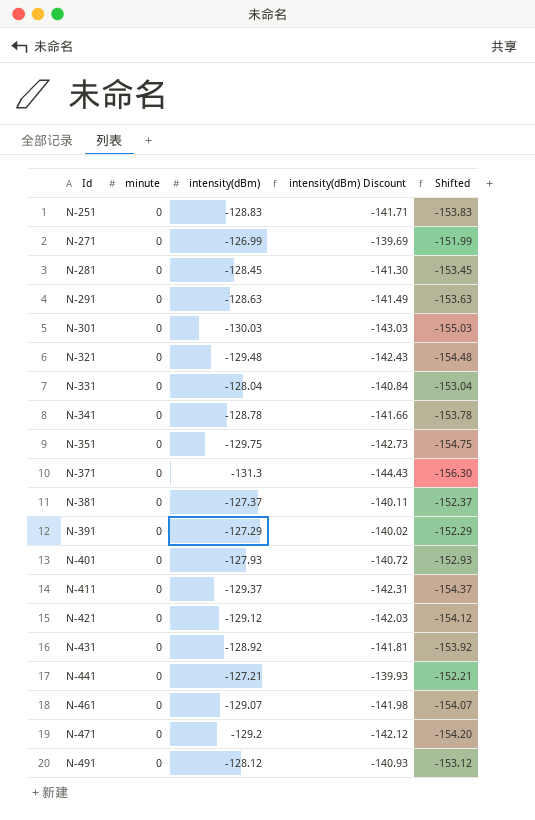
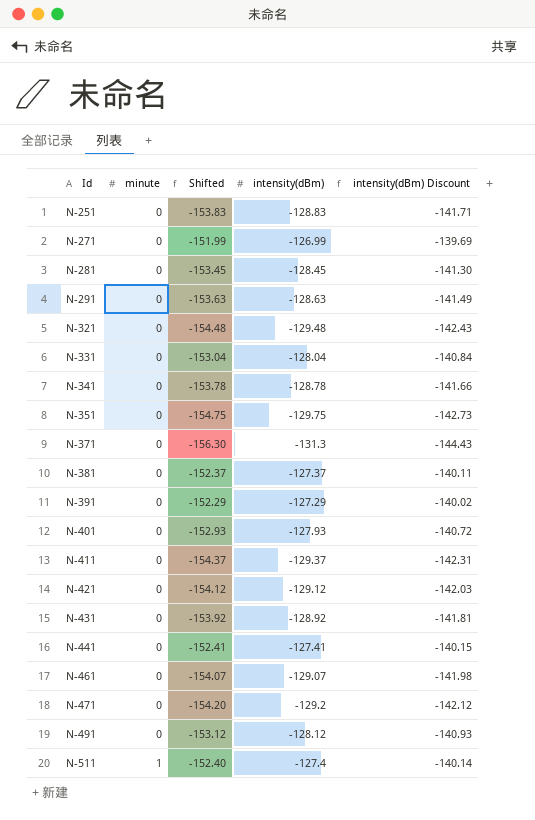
column Shifted | position: 5 -> 3
row N-301: 0 | -130.03 | -143.03 | -155.03 -> none
N-441 | Shifted: -152.21 -> -152.41
N-441 | intensity(dBm): -127.21 -> -127.41
N-441 | intensity(dBm) Discount: -139.93 -> -140.15
row N-511: none -> 1 | -152.40 | -127.4 | -140.14

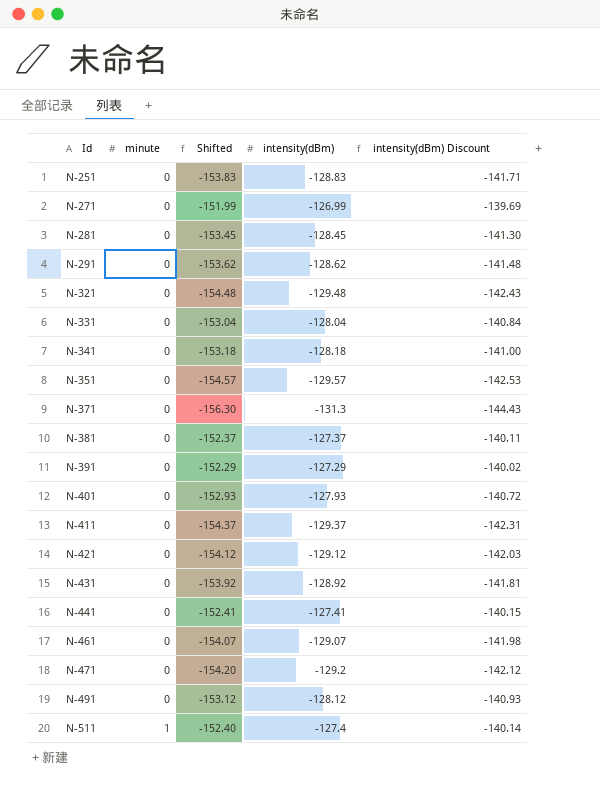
N-291 | Shifted: -153.63 -> -153.62
N-291 | intensity(dBm): -128.63 -> -128.62
N-291 | intensity(dBm) Discount: -141.49 -> -141.48
N-341 | Shifted: -153.78 -> -153.18
N-341 | intensity(dBm): -128.78 -> -128.18
N-341 | intensity(dBm) Discount: -141.66 -> -141.00
N-351 | Shifted: -154.75 -> -154.57
N-351 | intensity(dBm): -129.75 -> -129.57
N-351 | intensity(dBm) Discount: -142.73 -> -142.53

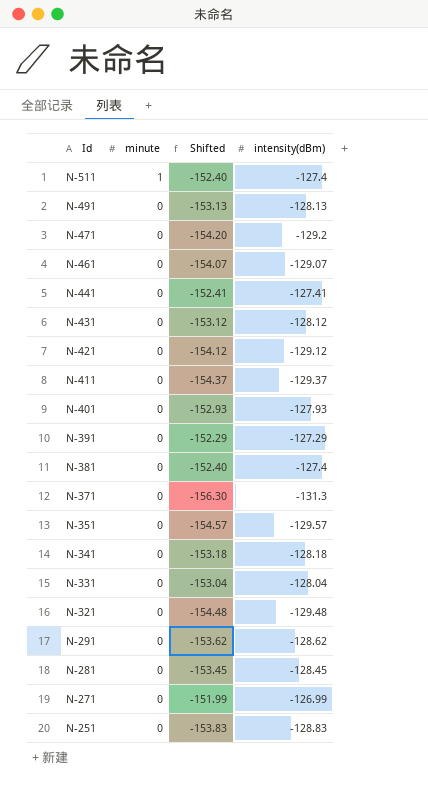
row order: Id ascending -> Id descending
column intensity(dBm) Discount | formula: [intensity(dBm)] * 1.1 -> none
N-491 | Shifted: -153.12 -> -153.13
N-491 | intensity(dBm): -128.12 -> -128.13
N-431 | Shifted: -153.92 -> -153.12
N-431 | intensity(dBm): -128.92 -> -128.12
N-381 | Shifted: -152.37 -> -152.40
N-381 | intensity(dBm): -127.37 -> -127.4

